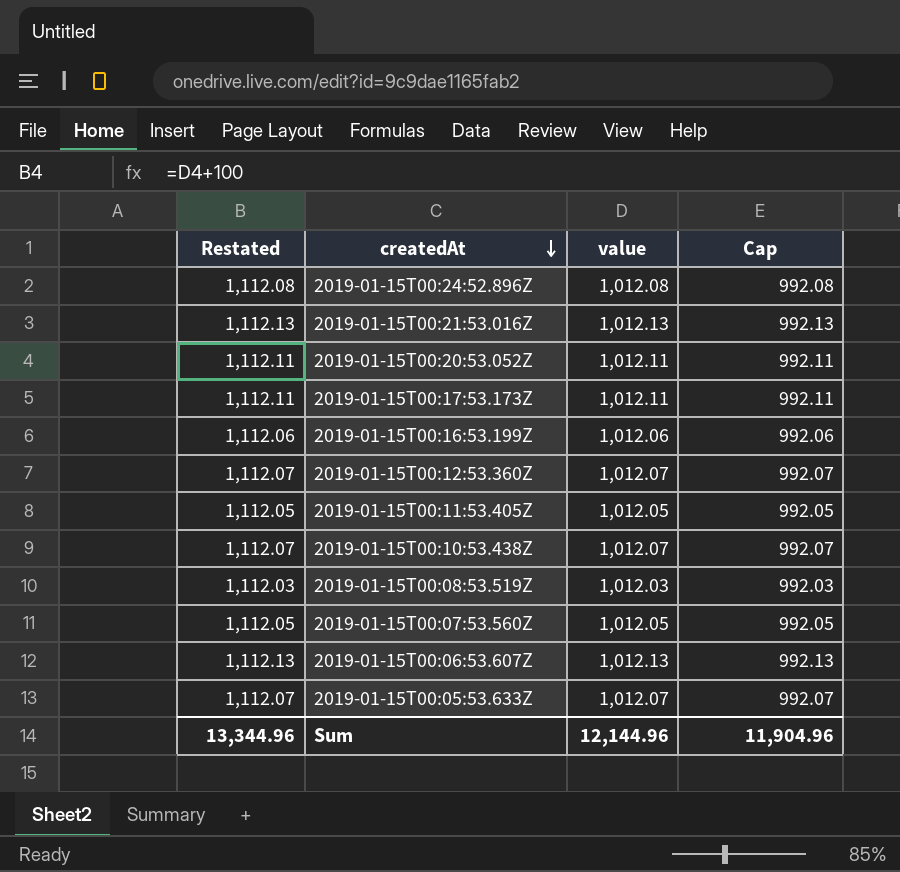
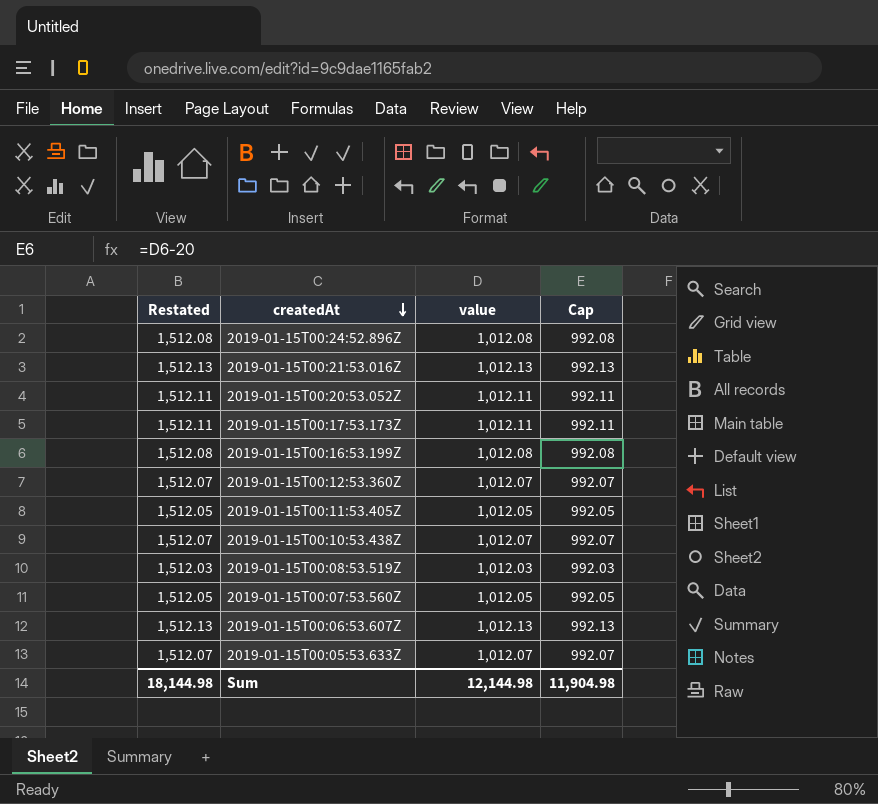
column Restated | formula: [value] + 100 -> [value] + 500
2019-01-15T00:16:53.199Z | value: 1,012.06 -> 1,012.08
2019-01-15T00:16:53.199Z | Cap: 992.06 -> 992.08
Sum | Restated: 13,344.96 -> 18,144.98
Sum | value: 12,144.96 -> 12,144.98
Sum | Cap: 11,904.96 -> 11,904.98

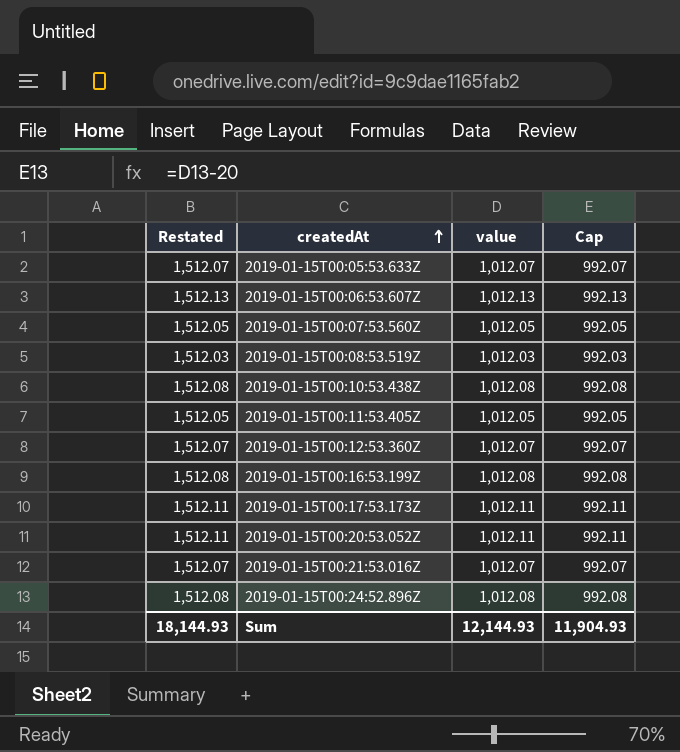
row order: createdAt descending -> createdAt ascending
2019-01-15T00:10:53.438Z | Restated: 1,512.07 -> 1,512.08
2019-01-15T00:10:53.438Z | value: 1,012.07 -> 1,012.08
2019-01-15T00:10:53.438Z | Cap: 992.07 -> 992.08
2019-01-15T00:21:53.016Z | Restated: 1,512.13 -> 1,512.07
2019-01-15T00:21:53.016Z | value: 1,012.13 -> 1,012.07
2019-01-15T00:21:53.016Z | Cap: 992.13 -> 992.07
Sum | Restated: 18,144.98 -> 18,144.93
Sum | value: 12,144.98 -> 12,144.93
Sum | Cap: 11,904.98 -> 11,904.93

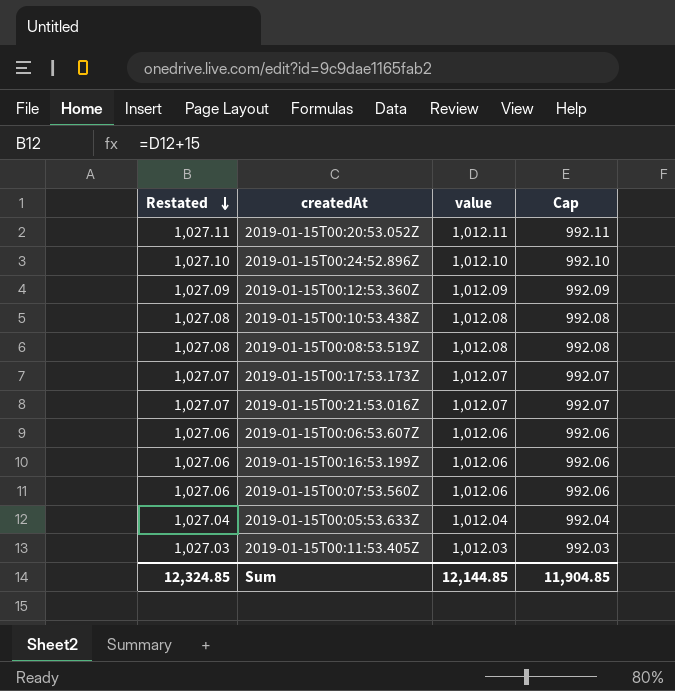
row order: createdAt ascending -> Restated descending
column Restated | formula: [value] + 500 -> [value] + 15
2019-01-15T00:24:52.896Z | value: 1,012.08 -> 1,012.10
2019-01-15T00:24:52.896Z | Cap: 992.08 -> 992.10
2019-01-15T00:12:53.360Z | value: 1,012.07 -> 1,012.09
2019-01-15T00:12:53.360Z | Cap: 992.07 -> 992.09
2019-01-15T00:08:53.519Z | value: 1,012.03 -> 1,012.08
2019-01-15T00:08:53.519Z | Cap: 992.03 -> 992.08
2019-01-15T00:17:53.173Z | value: 1,012.11 -> 1,012.07
2019-01-15T00:17:53.173Z | Cap: 992.11 -> 992.07
2019-01-15T00:06:53.607Z | value: 1,012.13 -> 1,012.06
2019-01-15T00:06:53.607Z | Cap: 992.13 -> 992.06
2019-01-15T00:16:53.199Z | value: 1,012.08 -> 1,012.06
2019-01-15T00:16:53.199Z | Cap: 992.08 -> 992.06
2019-01-15T00:07:53.560Z | value: 1,012.05 -> 1,012.06
2019-01-15T00:07:53.560Z | Cap: 992.05 -> 992.06
2019-01-15T00:05:53.633Z | value: 1,012.07 -> 1,012.04
2019-01-15T00:05:53.633Z | Cap: 992.07 -> 992.04
2019-01-15T00:11:53.405Z | value: 1,012.05 -> 1,012.03
2019-01-15T00:11:53.405Z | Cap: 992.05 -> 992.03
Sum | Restated: 18,144.93 -> 12,324.85
Sum | value: 12,144.93 -> 12,144.85
Sum | Cap: 11,904.93 -> 11,904.85

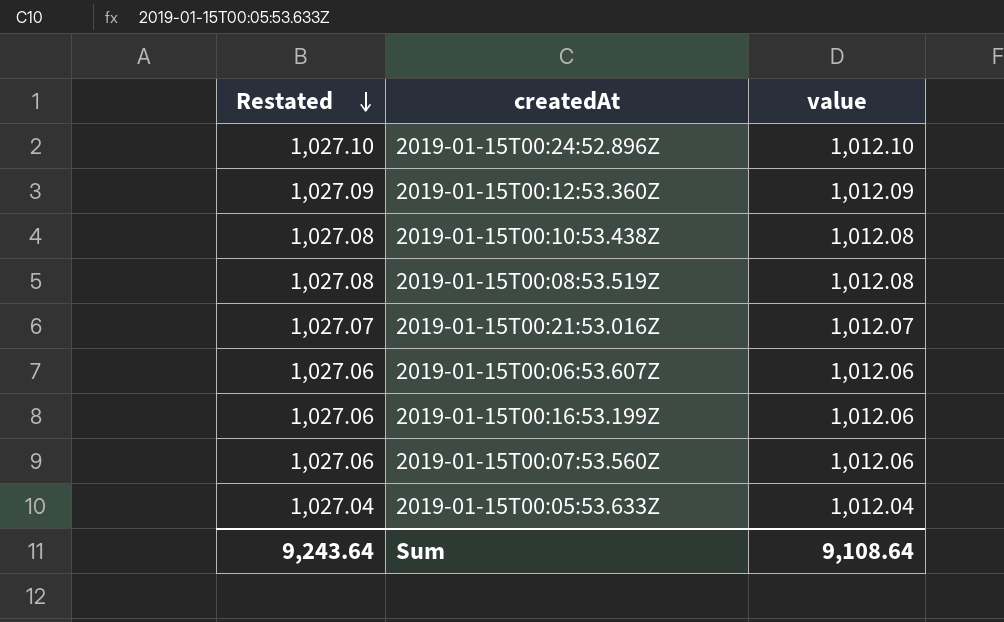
column Cap | formula: [value] - 20 -> none
row 2019-01-15T00:20:53.052Z: 1,027.11 | 1,012.11 | 992.11 -> none
row 2019-01-15T00:17:53.173Z: 1,027.07 | 1,012.07 | 992.07 -> none
row 2019-01-15T00:11:53.405Z: 1,027.03 | 1,012.03 | 992.03 -> none
Sum | Restated: 12,324.85 -> 9,243.64
Sum | value: 12,144.85 -> 9,108.64

